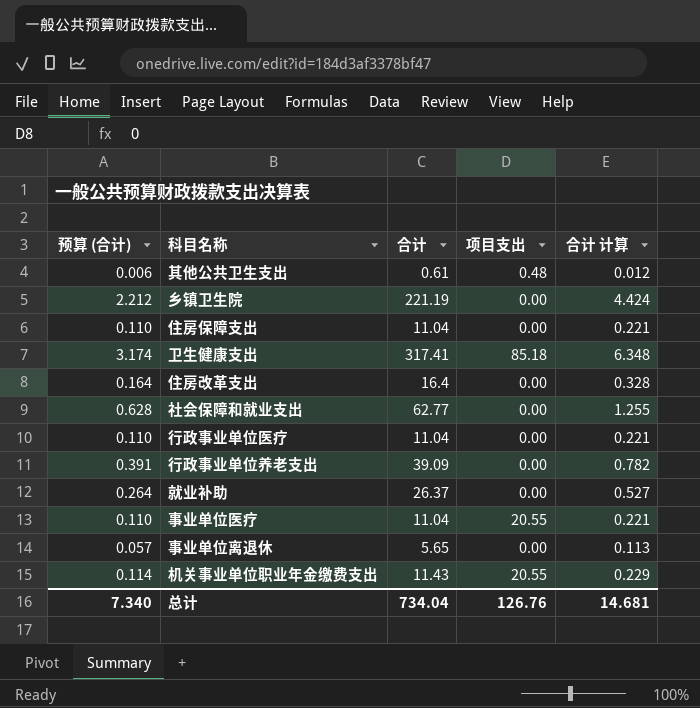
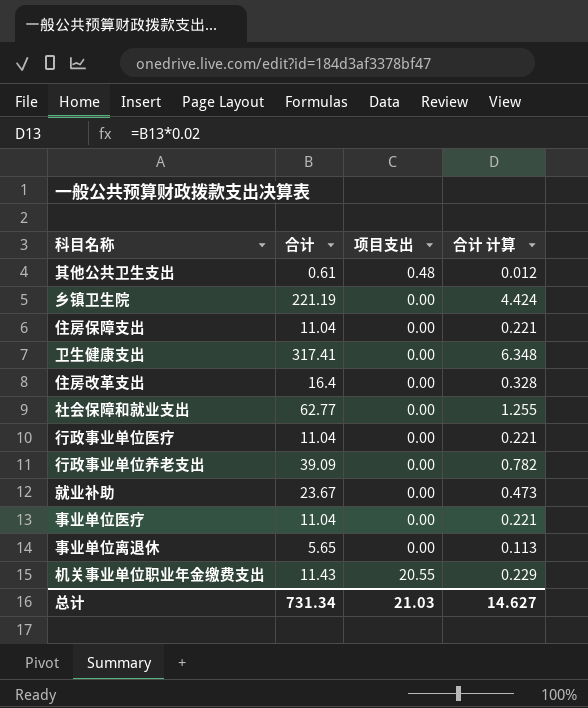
column 预算 (合计) | formula: [合计] * 0.01 -> none
卫生健康支出 | 项目支出: 85.18 -> 0.00
就业补助 | 合计: 26.37 -> 23.67
就业补助 | 合计 计算: 0.527 -> 0.473
事业单位医疗 | 项目支出: 20.55 -> 0.00
总计 | 合计: 734.04 -> 731.34
总计 | 项目支出: 126.76 -> 21.03
总计 | 合计 计算: 14.681 -> 14.627

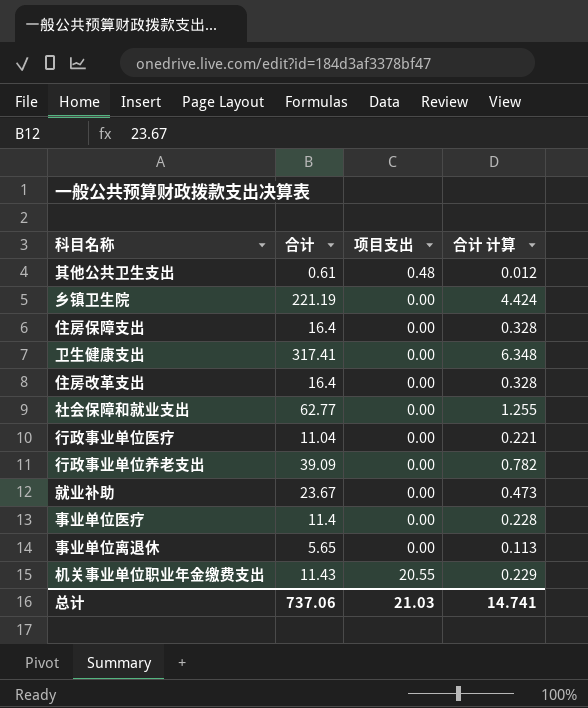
住房保障支出 | 合计: 11.04 -> 16.4
住房保障支出 | 合计 计算: 0.221 -> 0.328
事业单位医疗 | 合计: 11.04 -> 11.4
事业单位医疗 | 合计 计算: 0.221 -> 0.228
总计 | 合计: 731.34 -> 737.06
总计 | 合计 计算: 14.627 -> 14.741

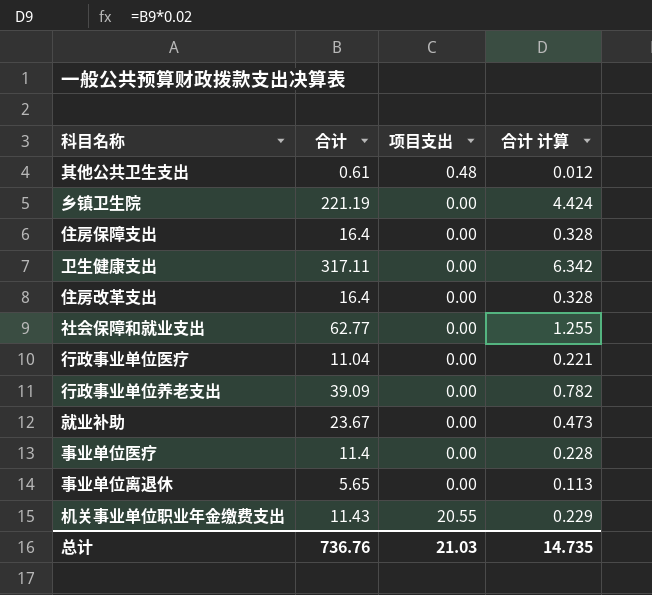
卫生健康支出 | 合计: 317.41 -> 317.11
卫生健康支出 | 合计 计算: 6.348 -> 6.342
总计 | 合计: 737.06 -> 736.76
总计 | 合计 计算: 14.741 -> 14.735

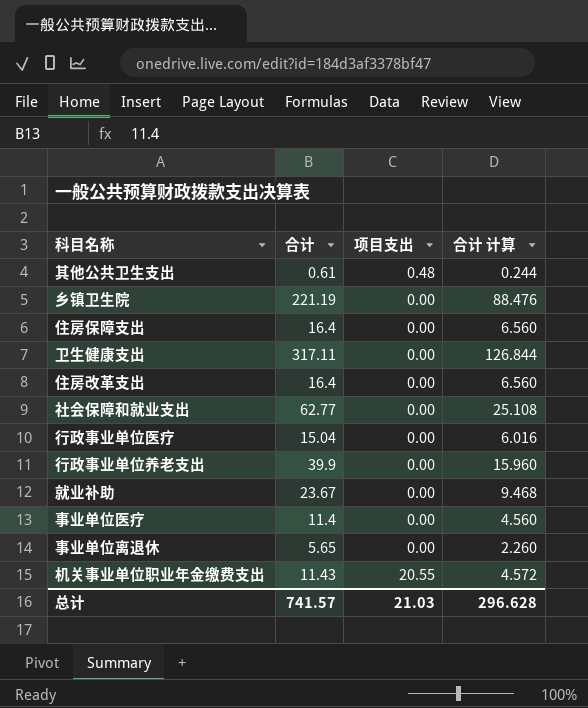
column 合计 计算 | formula: [合计] * 0.02 -> [合计] * 0.4
行政事业单位医疗 | 合计: 11.04 -> 15.04
行政事业单位养老支出 | 合计: 39.09 -> 39.9
总计 | 合计: 736.76 -> 741.57
总计 | 合计 计算: 14.735 -> 296.628

